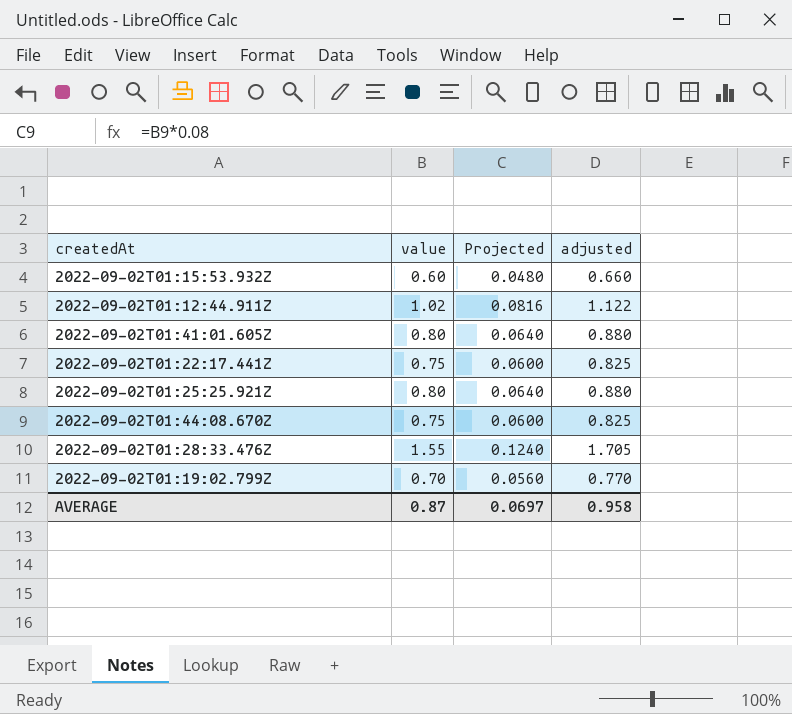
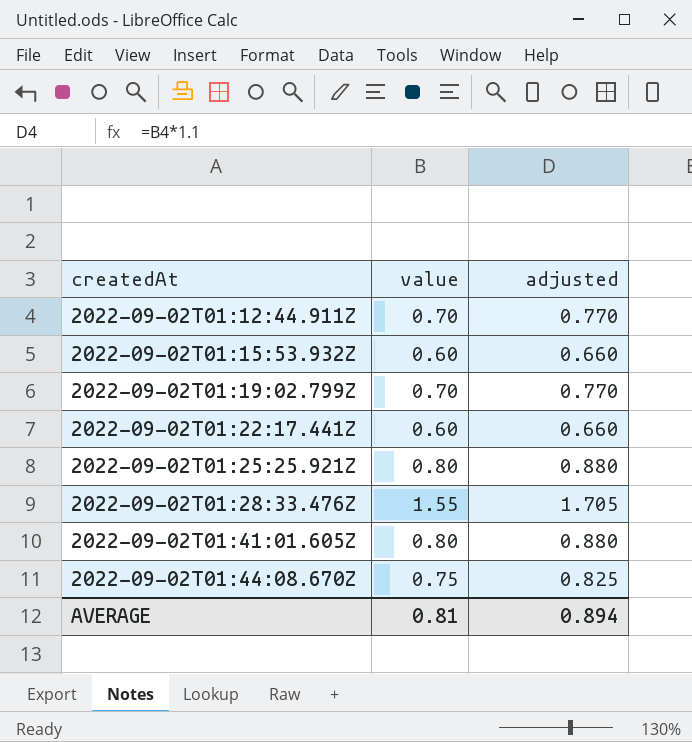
row order: none -> createdAt ascending
column Projected | formula: [value] * 0.08 -> none
2022-09-02T01:12:44.911Z | value: 1.02 -> 0.70
2022-09-02T01:12:44.911Z | adjusted: 1.122 -> 0.770
2022-09-02T01:22:17.441Z | value: 0.75 -> 0.60
2022-09-02T01:22:17.441Z | adjusted: 0.825 -> 0.660
AVERAGE | value: 0.87 -> 0.81
AVERAGE | adjusted: 0.958 -> 0.894

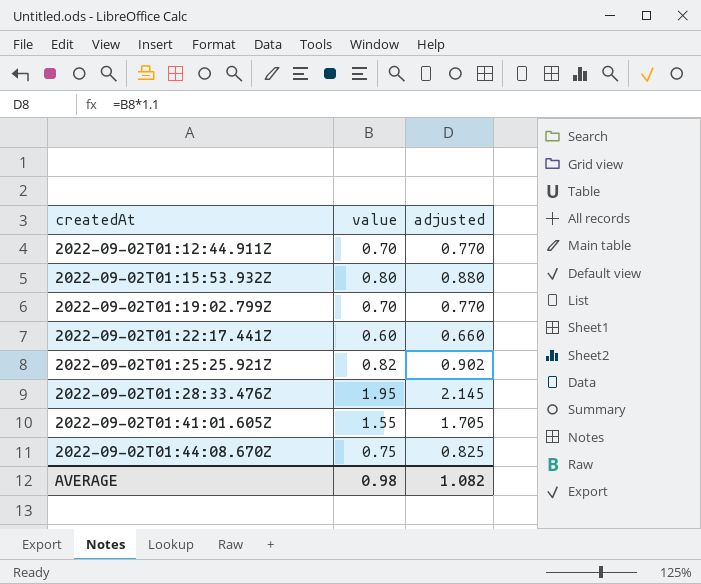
2022-09-02T01:15:53.932Z | value: 0.60 -> 0.80
2022-09-02T01:15:53.932Z | adjusted: 0.660 -> 0.880
2022-09-02T01:25:25.921Z | value: 0.80 -> 0.82
2022-09-02T01:25:25.921Z | adjusted: 0.880 -> 0.902
2022-09-02T01:28:33.476Z | value: 1.55 -> 1.95
2022-09-02T01:28:33.476Z | adjusted: 1.705 -> 2.145
2022-09-02T01:41:01.605Z | value: 0.80 -> 1.55
2022-09-02T01:41:01.605Z | adjusted: 0.880 -> 1.705
AVERAGE | value: 0.81 -> 0.98
AVERAGE | adjusted: 0.894 -> 1.082

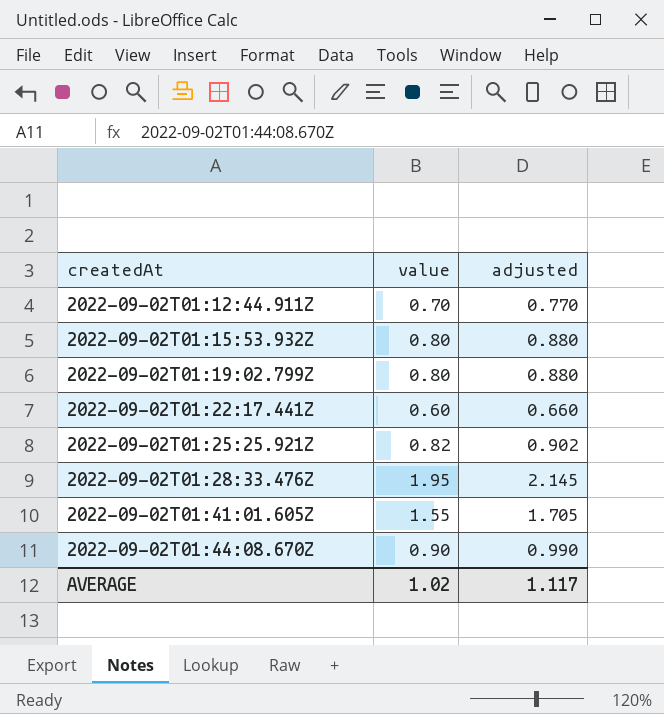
2022-09-02T01:19:02.799Z | value: 0.70 -> 0.80
2022-09-02T01:19:02.799Z | adjusted: 0.770 -> 0.880
2022-09-02T01:44:08.670Z | value: 0.75 -> 0.90
2022-09-02T01:44:08.670Z | adjusted: 0.825 -> 0.990
AVERAGE | value: 0.98 -> 1.02
AVERAGE | adjusted: 1.082 -> 1.117

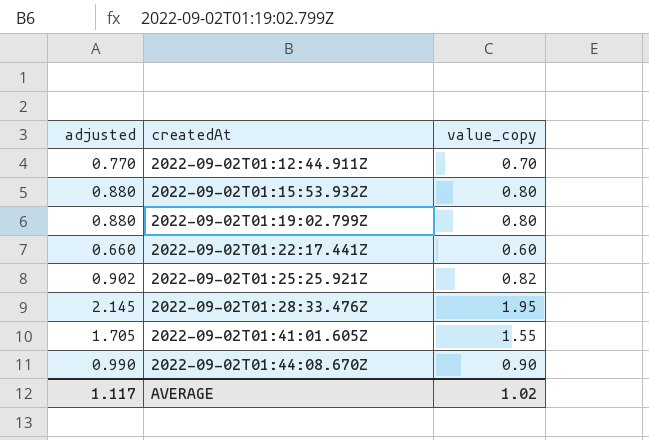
column adjusted | position: 3 -> 1
column name: value -> value_copy

